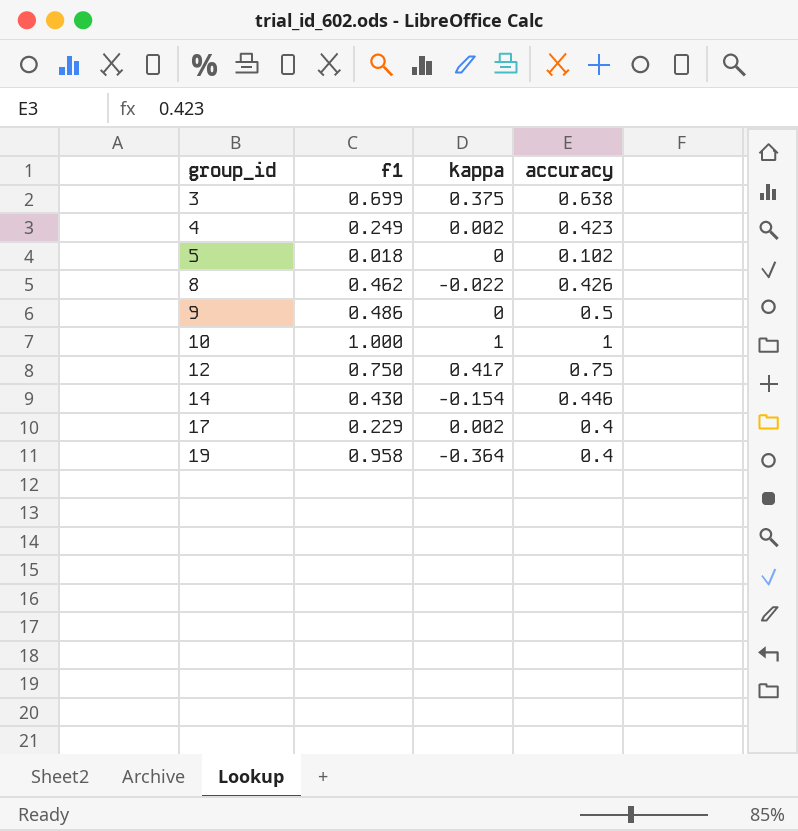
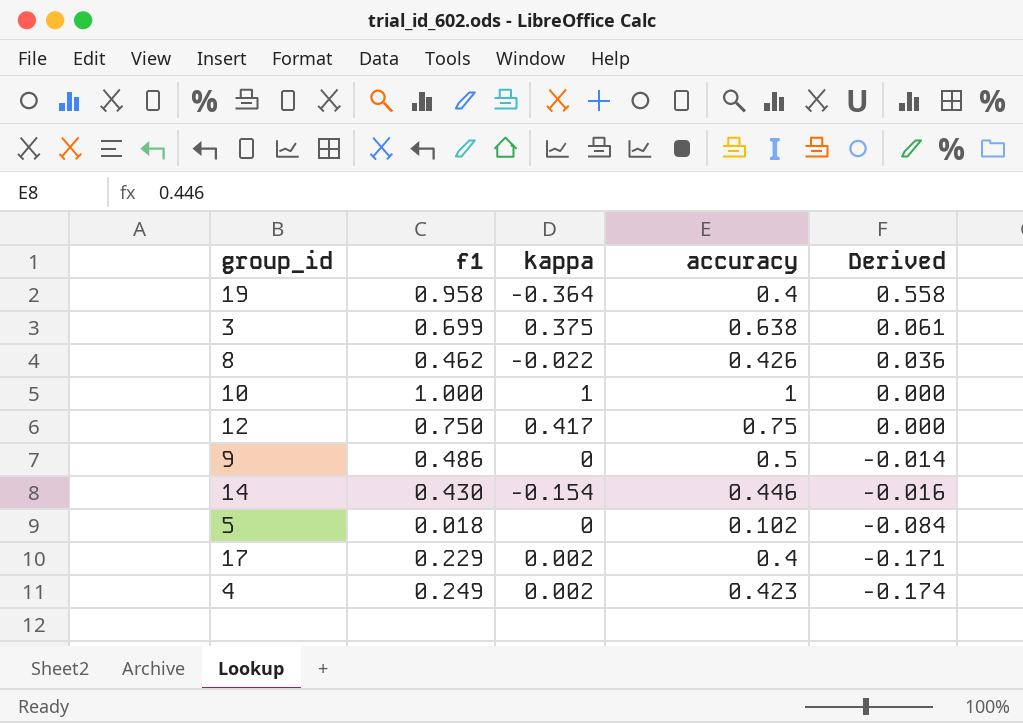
row order: group_id ascending -> Derived descending
column Derived | formula: none -> [f1] - [accuracy]

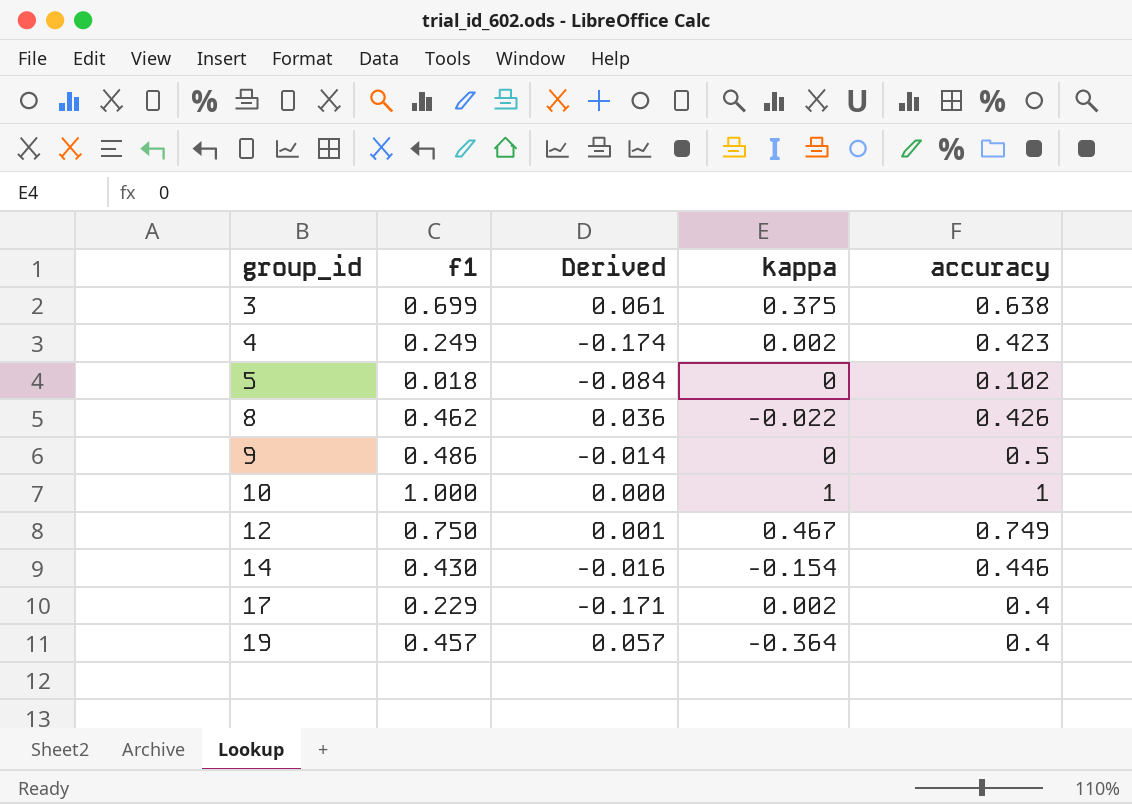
row order: Derived descending -> group_id ascending
column Derived | position: 5 -> 3
12 | Derived: 0.000 -> 0.001
12 | kappa: 0.417 -> 0.467
12 | accuracy: 0.75 -> 0.749
19 | f1: 0.958 -> 0.457
19 | Derived: 0.558 -> 0.057

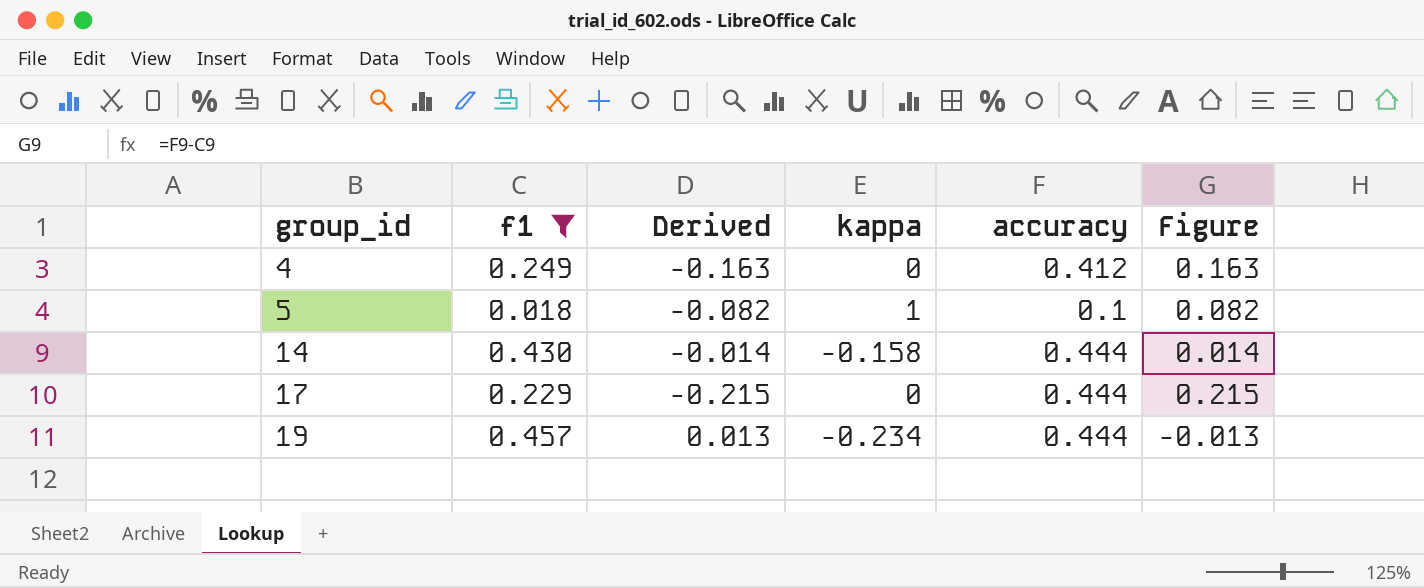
filter: none -> f1 <= 0.457
column Figure | formula: none -> [accuracy] - [f1]
4 | Derived: -0.174 -> -0.163
4 | kappa: 0.002 -> 0
4 | accuracy: 0.423 -> 0.412
5 | Derived: -0.084 -> -0.082
5 | kappa: 0 -> 1
5 | accuracy: 0.102 -> 0.1
14 | Derived: -0.016 -> -0.014
14 | kappa: -0.154 -> -0.158
14 | accuracy: 0.446 -> 0.444
17 | Derived: -0.171 -> -0.215
17 | kappa: 0.002 -> 0
17 | accuracy: 0.4 -> 0.444
19 | Derived: 0.057 -> 0.013
19 | kappa: -0.364 -> -0.234
19 | accuracy: 0.4 -> 0.444

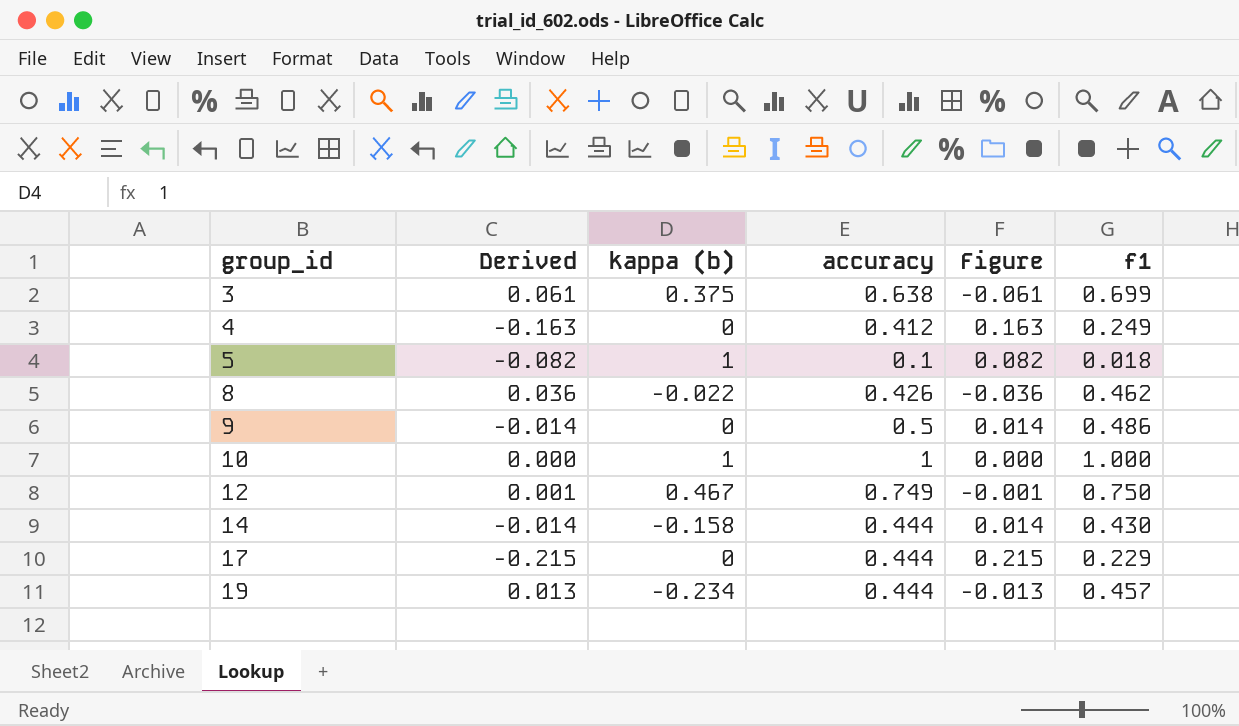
filter: f1 <= 0.457 -> none
column name: kappa -> kappa (b)
column f1 | position: 2 -> 6

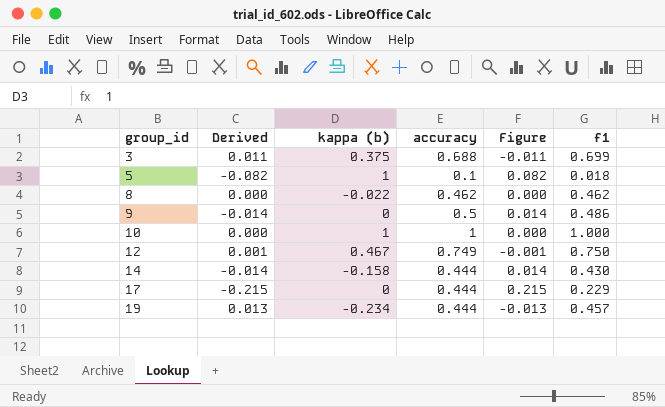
row 4: -0.163 | 0 | 0.412 | 0.163 | 0.249 -> none
3 | Derived: 0.061 -> 0.011
3 | accuracy: 0.638 -> 0.688
3 | Figure: -0.061 -> -0.011
8 | Derived: 0.036 -> 0.000
8 | accuracy: 0.426 -> 0.462
8 | Figure: -0.036 -> 0.000

